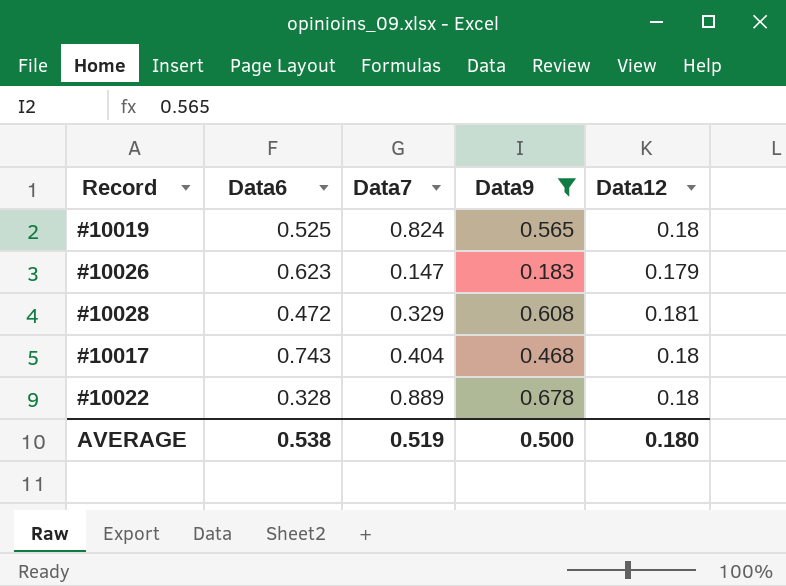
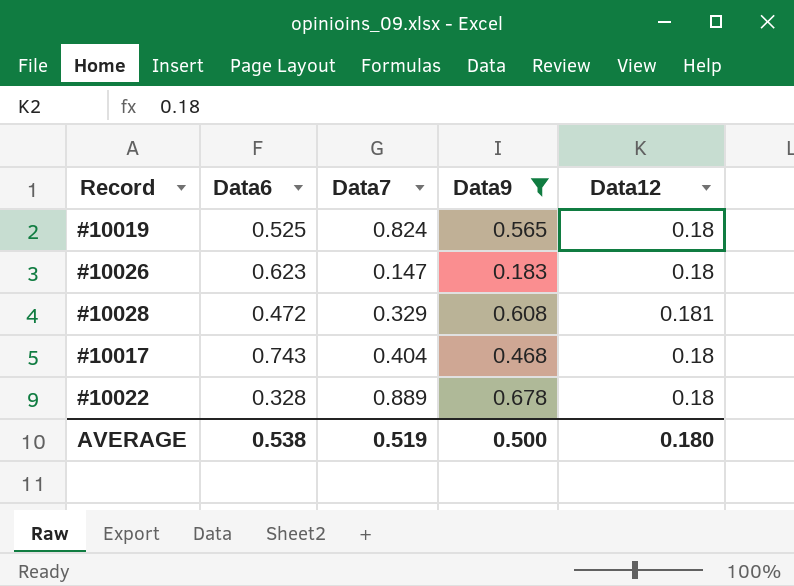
#10026 | Data12: 0.179 -> 0.18

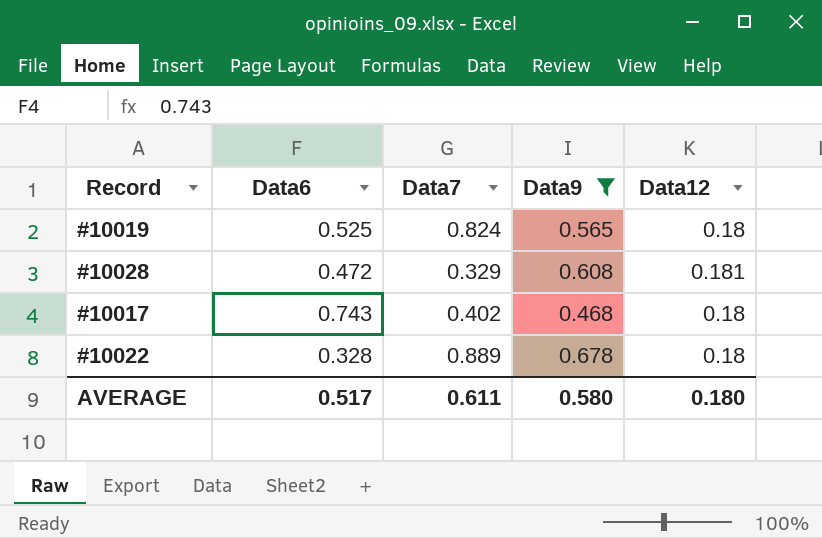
row #10026: 0.623 | 0.147 | 0.183 | 0.18 -> none
#10017 | Data7: 0.404 -> 0.402
AVERAGE | Data6: 0.538 -> 0.517
AVERAGE | Data7: 0.519 -> 0.611
AVERAGE | Data9: 0.500 -> 0.580

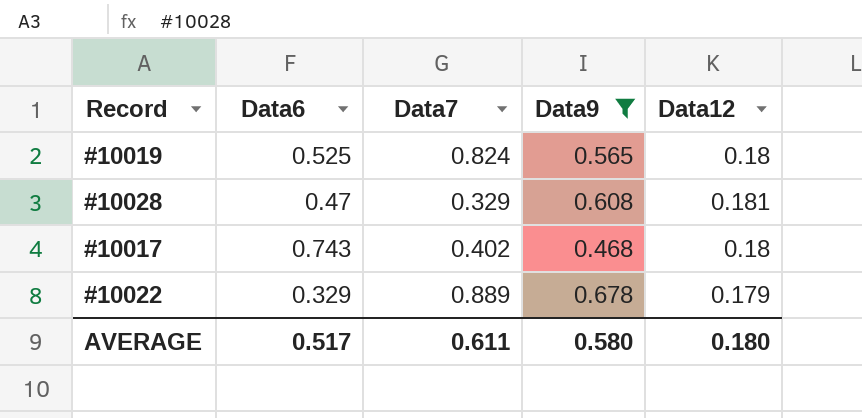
#10028 | Data6: 0.472 -> 0.47
#10022 | Data6: 0.328 -> 0.329
#10022 | Data12: 0.18 -> 0.179

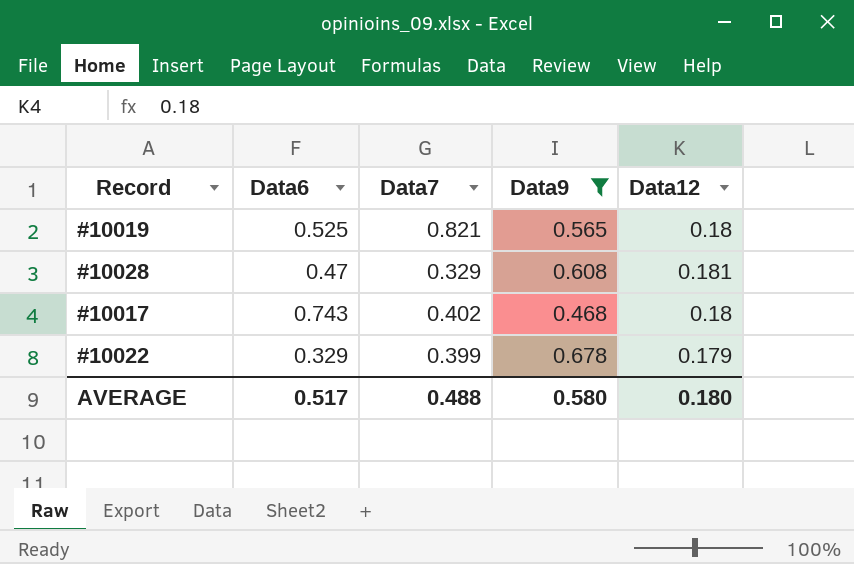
#10019 | Data7: 0.824 -> 0.821
#10022 | Data7: 0.889 -> 0.399
AVERAGE | Data7: 0.611 -> 0.488

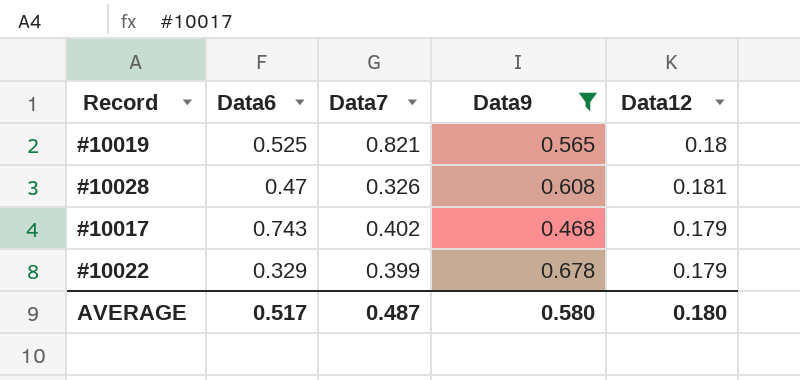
#10028 | Data7: 0.329 -> 0.326
#10017 | Data12: 0.18 -> 0.179
AVERAGE | Data7: 0.488 -> 0.487

